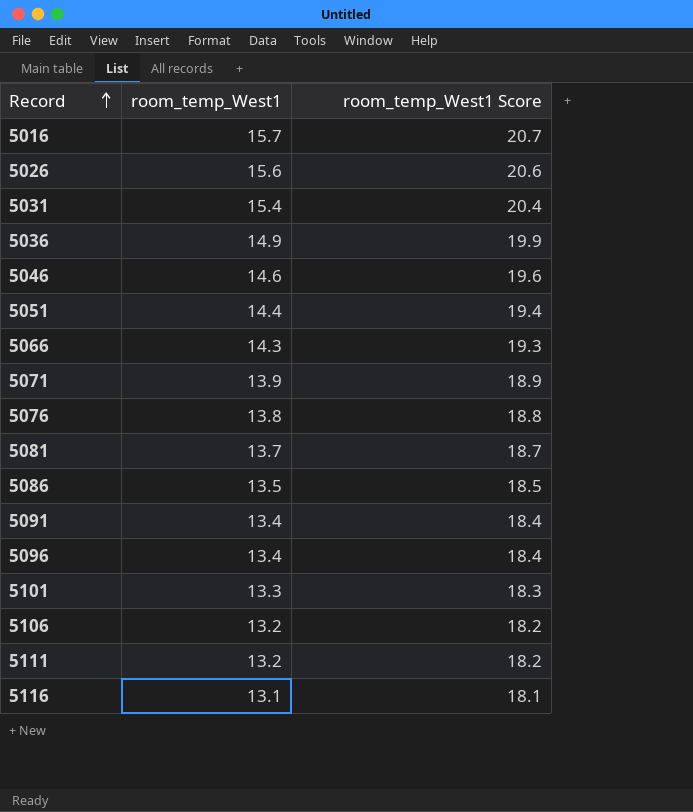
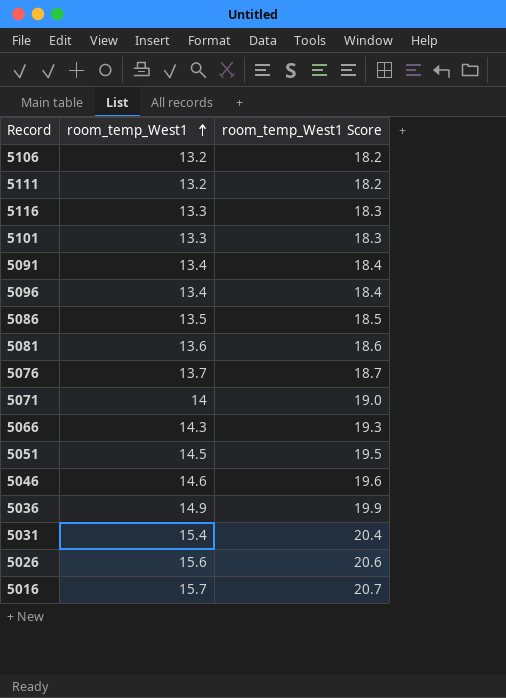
row order: Record ascending -> room_temp_West1 ascending
5116 | room_temp_West1: 13.1 -> 13.3
5116 | room_temp_West1 Score: 18.1 -> 18.3
5081 | room_temp_West1: 13.7 -> 13.6
5081 | room_temp_West1 Score: 18.7 -> 18.6
5076 | room_temp_West1: 13.8 -> 13.7
5076 | room_temp_West1 Score: 18.8 -> 18.7
5071 | room_temp_West1: 13.9 -> 14
5071 | room_temp_West1 Score: 18.9 -> 19.0
5051 | room_temp_West1: 14.4 -> 14.5
5051 | room_temp_West1 Score: 19.4 -> 19.5

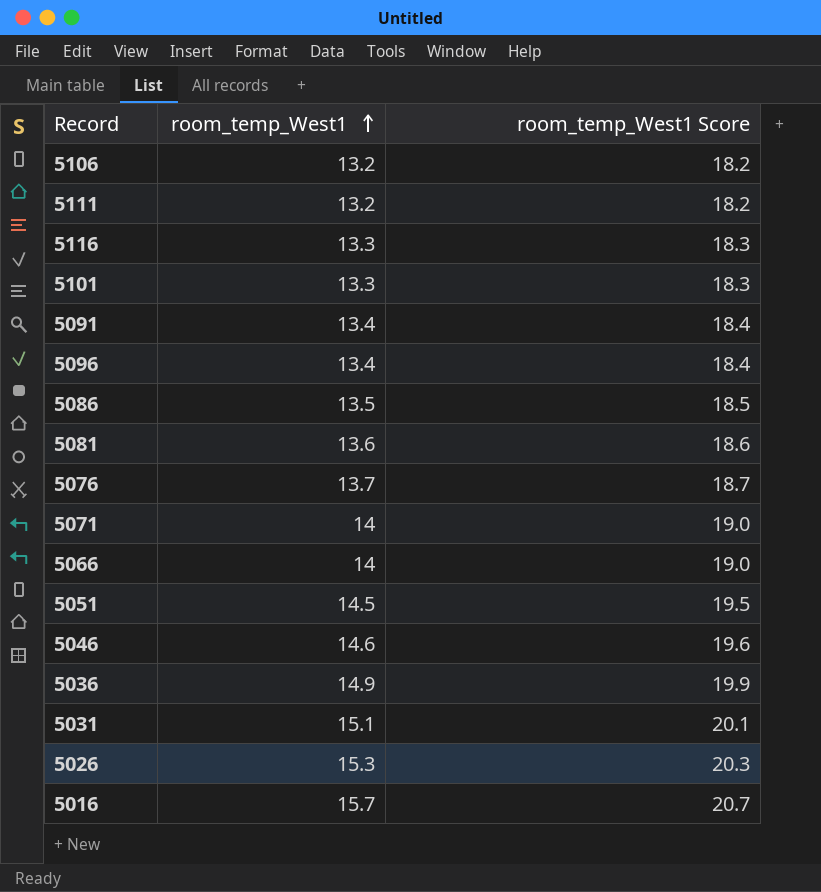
5066 | room_temp_West1: 14.3 -> 14
5066 | room_temp_West1 Score: 19.3 -> 19.0
5031 | room_temp_West1: 15.4 -> 15.1
5031 | room_temp_West1 Score: 20.4 -> 20.1
5026 | room_temp_West1: 15.6 -> 15.3
5026 | room_temp_West1 Score: 20.6 -> 20.3

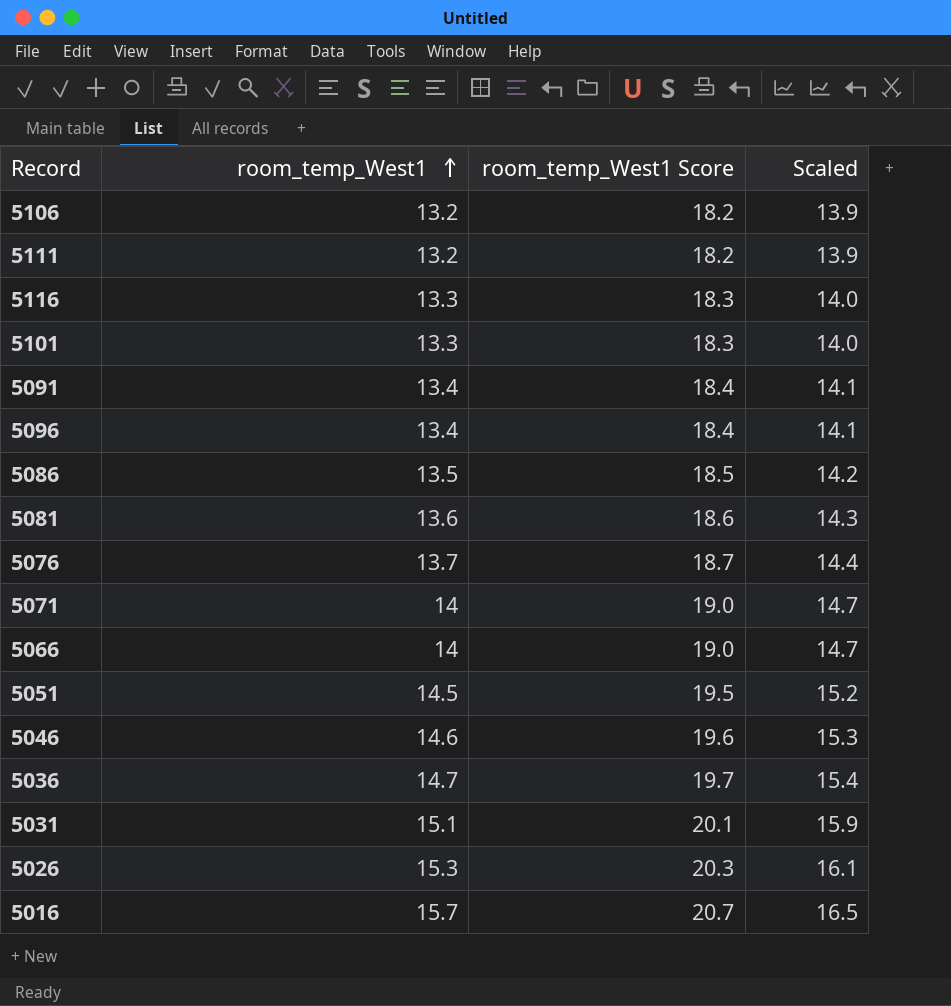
column Scaled | formula: none -> [room_temp_West1] * 1.05
5036 | room_temp_West1: 14.9 -> 14.7
5036 | room_temp_West1 Score: 19.9 -> 19.7

